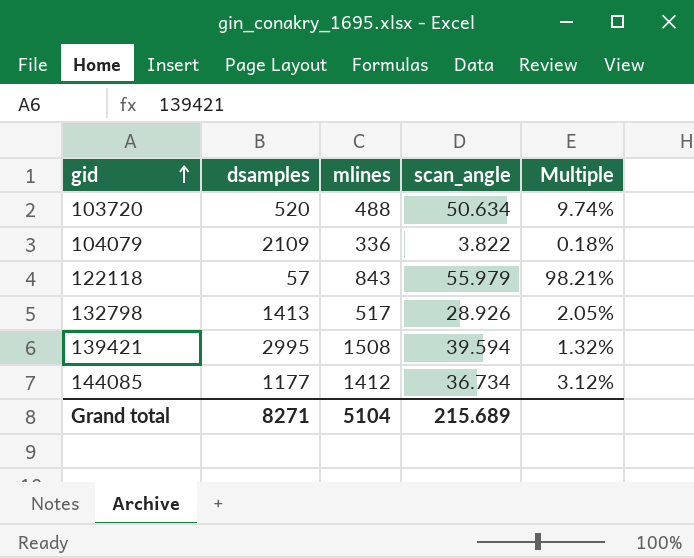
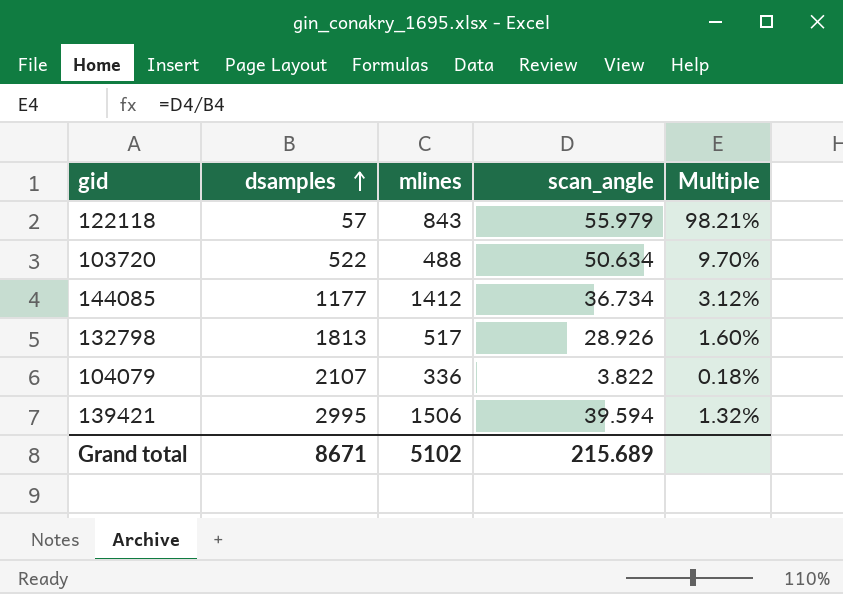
row order: gid ascending -> dsamples ascending
103720 | dsamples: 520 -> 522
103720 | Multiple: 9.74% -> 9.70%
132798 | dsamples: 1413 -> 1813
132798 | Multiple: 2.05% -> 1.60%
104079 | dsamples: 2109 -> 2107
139421 | mlines: 1508 -> 1506
Grand total | dsamples: 8271 -> 8671
Grand total | mlines: 5104 -> 5102

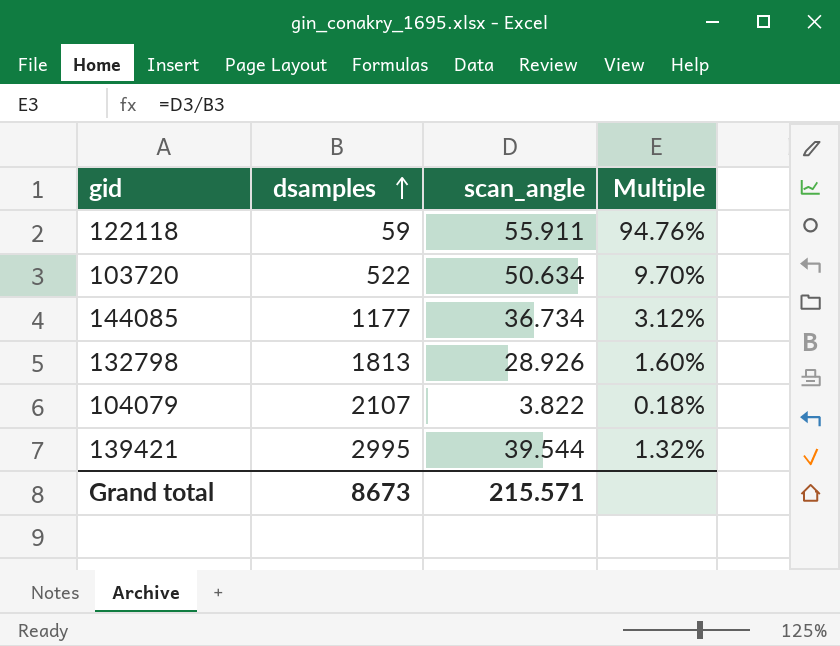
column mlines | position: 3 -> none
122118 | dsamples: 57 -> 59
122118 | scan_angle: 55.979 -> 55.911
122118 | Multiple: 98.21% -> 94.76%
139421 | scan_angle: 39.594 -> 39.544
Grand total | dsamples: 8671 -> 8673
Grand total | scan_angle: 215.689 -> 215.571

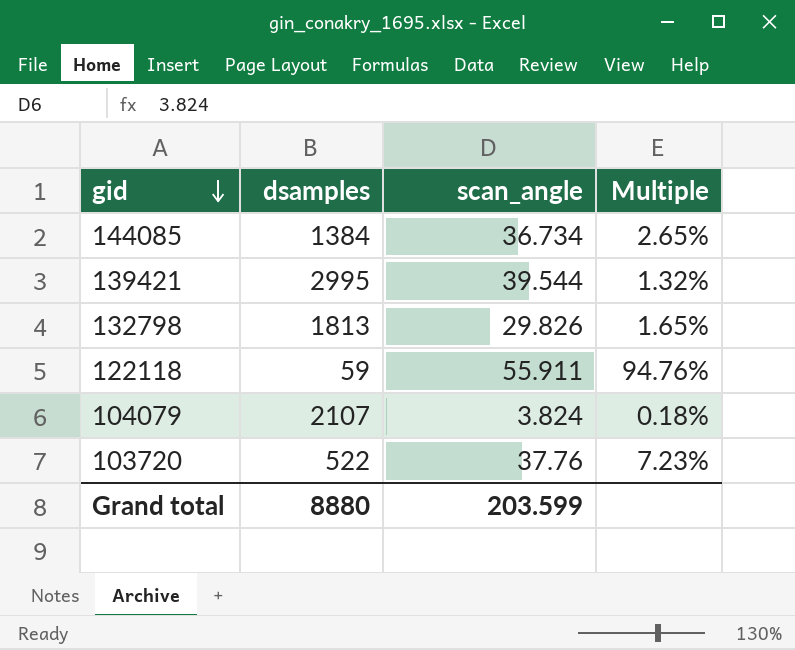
row order: dsamples ascending -> gid descending
144085 | dsamples: 1177 -> 1384
144085 | Multiple: 3.12% -> 2.65%
132798 | scan_angle: 28.926 -> 29.826
132798 | Multiple: 1.60% -> 1.65%
104079 | scan_angle: 3.822 -> 3.824
103720 | scan_angle: 50.634 -> 37.76
103720 | Multiple: 9.70% -> 7.23%
Grand total | dsamples: 8673 -> 8880
Grand total | scan_angle: 215.571 -> 203.599

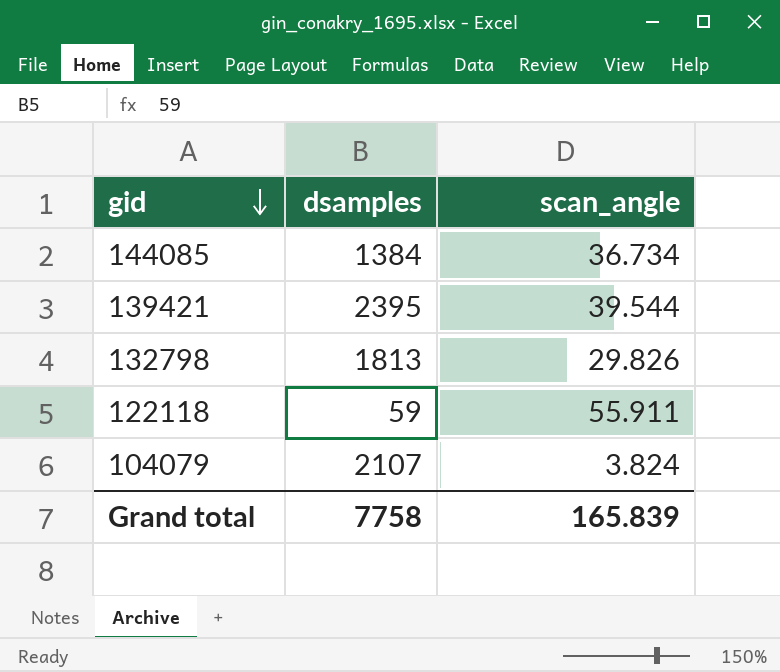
column Multiple | formula: [scan_angle] / [dsamples] -> none
row 103720: 522 | 37.76 | 7.23% -> none
139421 | dsamples: 2995 -> 2395
Grand total | dsamples: 8880 -> 7758
Grand total | scan_angle: 203.599 -> 165.839

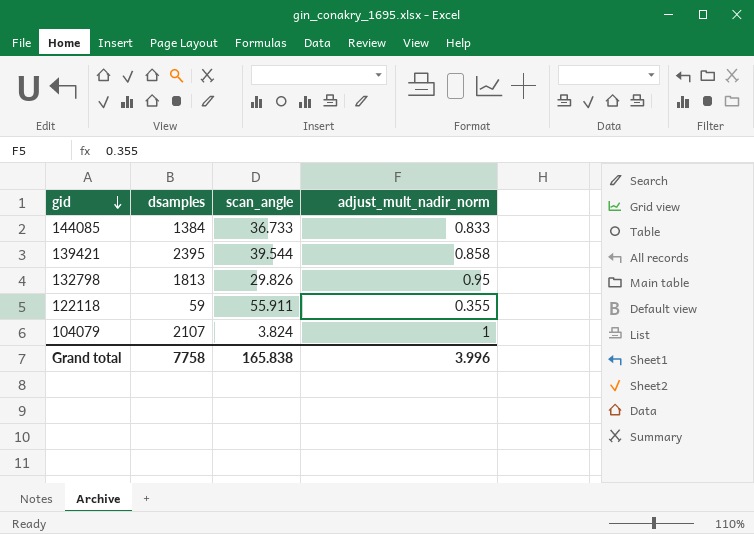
column adjust_mult_nadir_norm | position: none -> 4
144085 | scan_angle: 36.734 -> 36.733
Grand total | scan_angle: 165.839 -> 165.838

